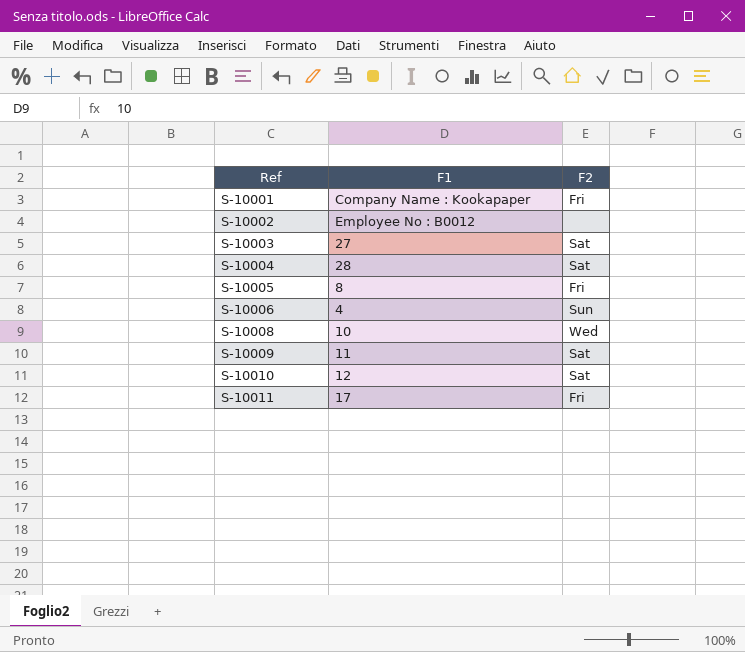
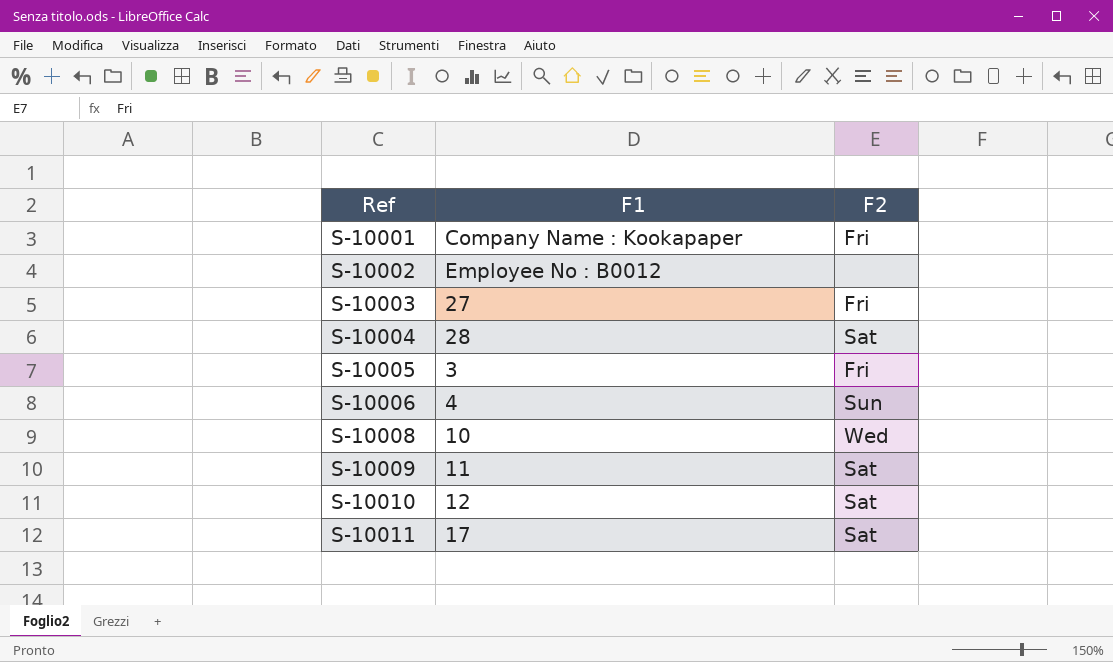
S-10003 | F2: Sat -> Fri
S-10005 | F1: 8 -> 3
S-10011 | F2: Fri -> Sat

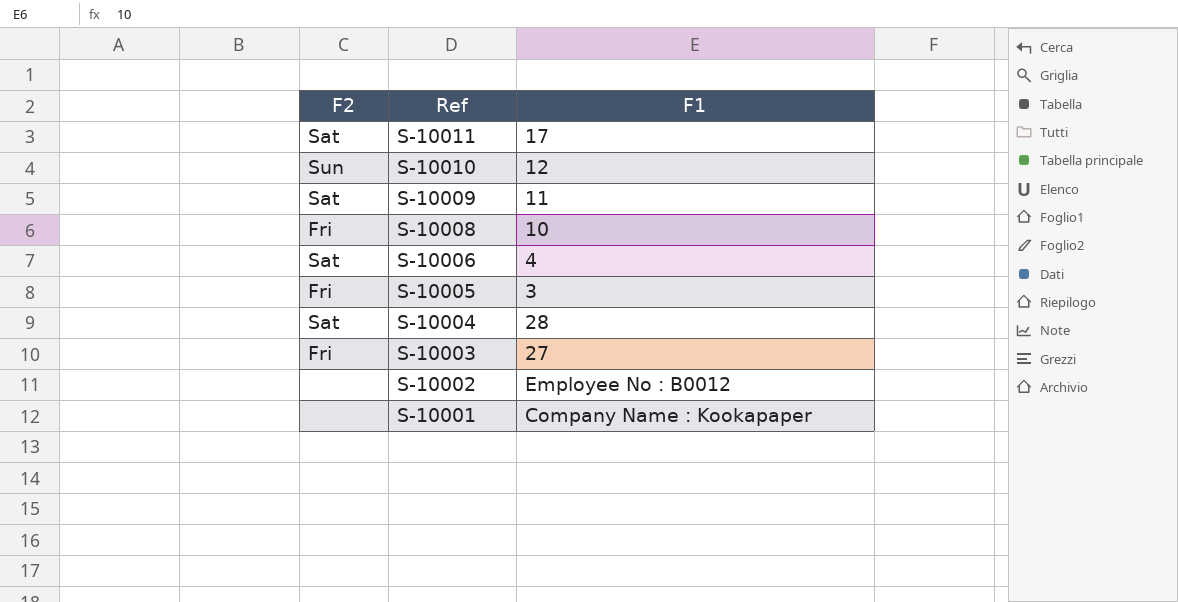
row order: Ref ascending -> Ref descending
column F2 | position: 3 -> 1
S-10010 | F2: Sat -> Sun
S-10008 | F2: Wed -> Fri
S-10006 | F2: Sun -> Sat
S-10001 | F2: Fri -> none

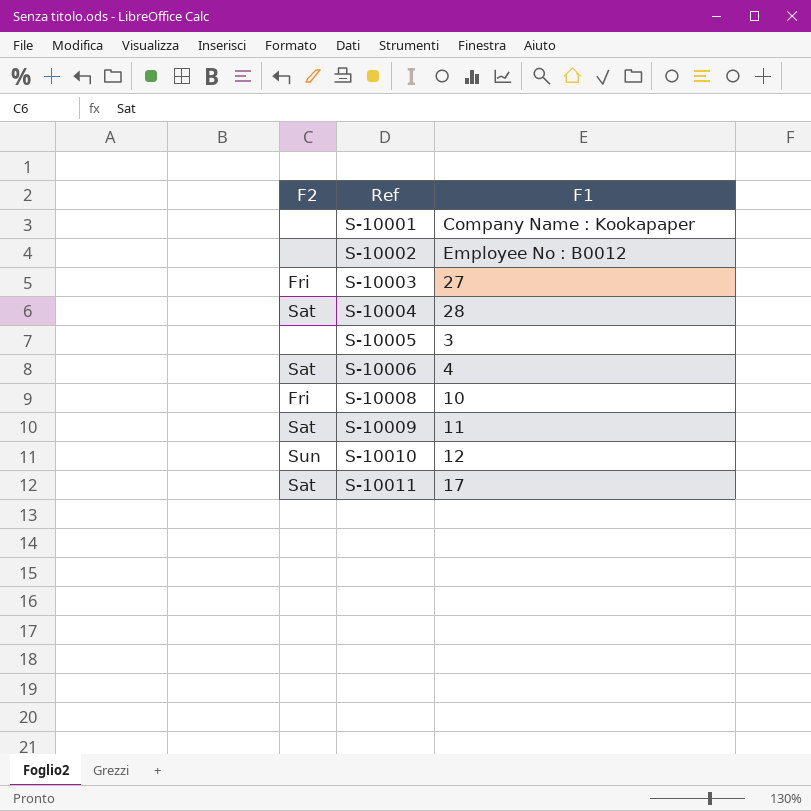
row order: Ref descending -> Ref ascending
S-10005 | F2: Fri -> none

